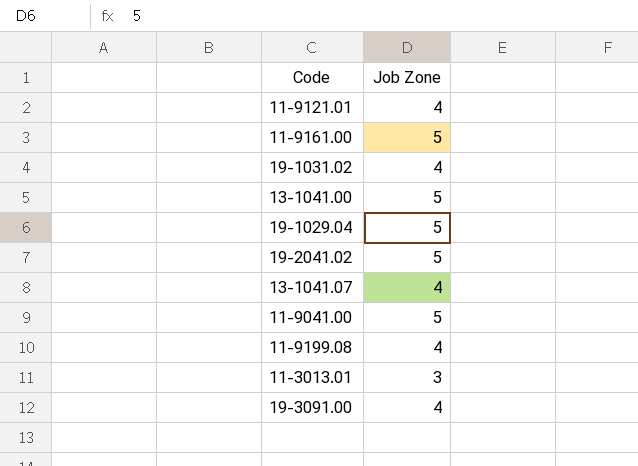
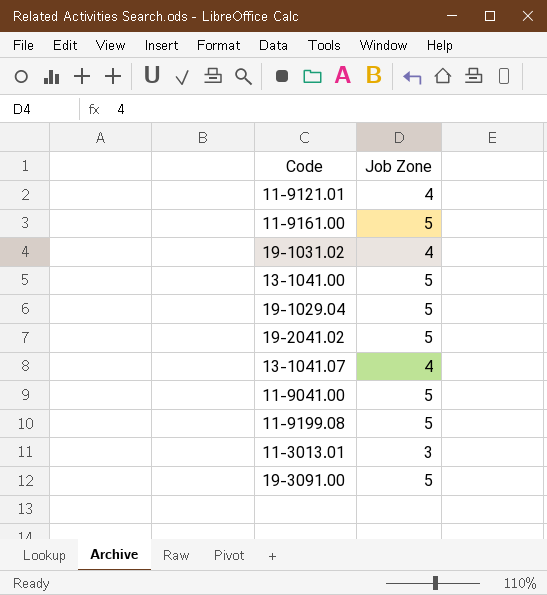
11-9199.08 | Job Zone: 4 -> 5
19-3091.00 | Job Zone: 4 -> 5

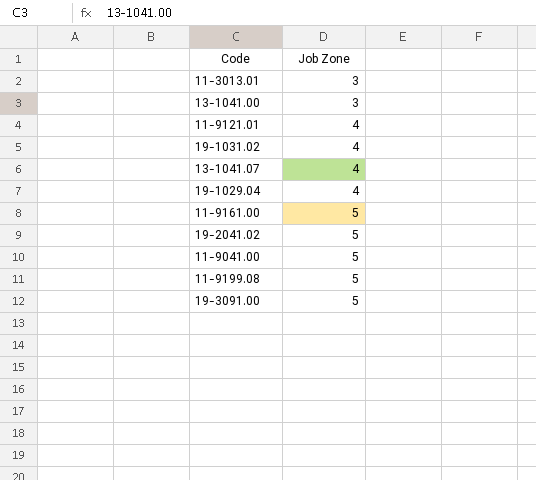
row order: none -> Job Zone ascending
13-1041.00 | Job Zone: 5 -> 3
19-1029.04 | Job Zone: 5 -> 4

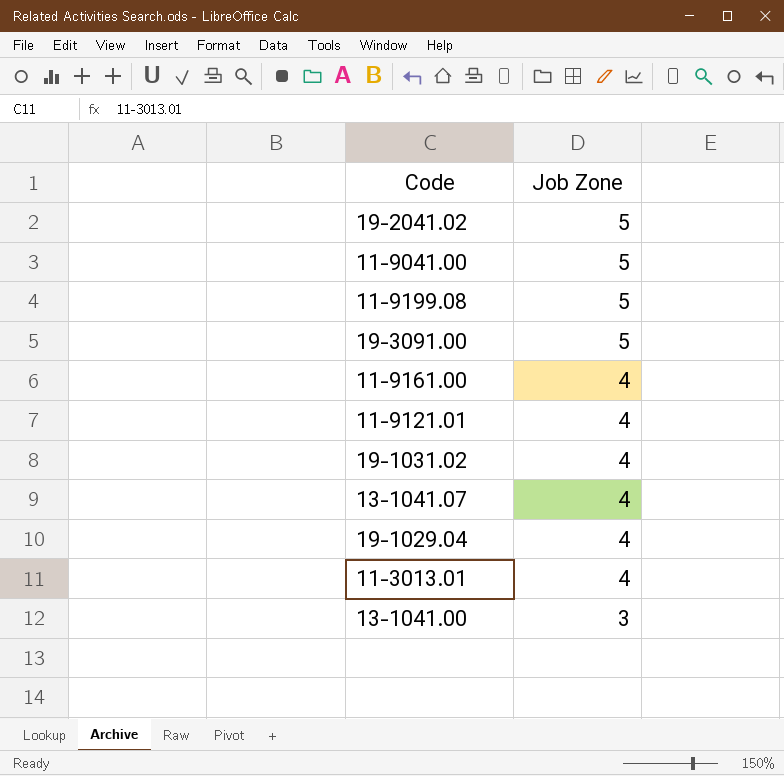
row order: Job Zone ascending -> Job Zone descending
11-9161.00 | Job Zone: 5 -> 4
11-3013.01 | Job Zone: 3 -> 4

